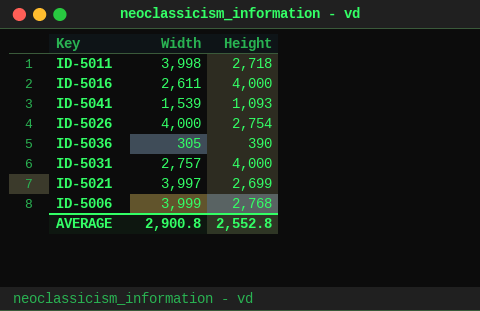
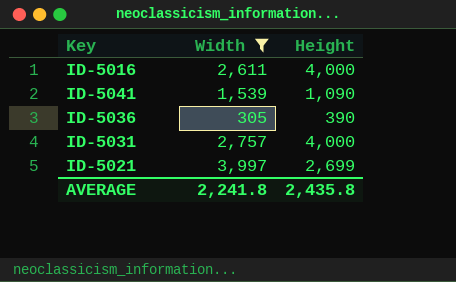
filter: none -> Width <= 3,997
ID-5041 | Height: 1,093 -> 1,090
AVERAGE | Width: 2,900.8 -> 2,241.8
AVERAGE | Height: 2,552.8 -> 2,435.8

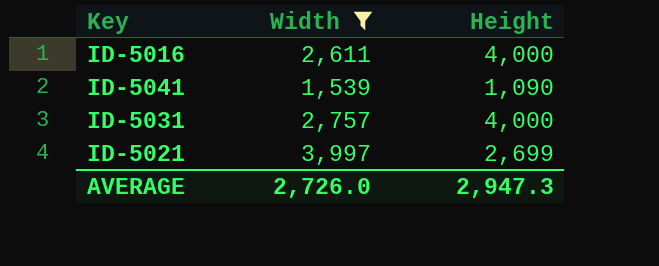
row ID-5036: 305 | 390 -> none
AVERAGE | Width: 2,241.8 -> 2,726.0
AVERAGE | Height: 2,435.8 -> 2,947.3

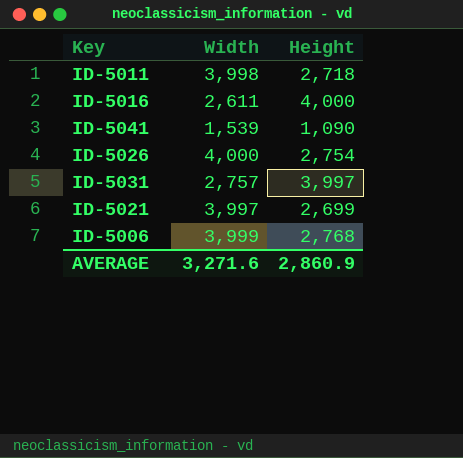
filter: Width <= 3,997 -> none
ID-5031 | Height: 4,000 -> 3,997
AVERAGE | Width: 2,726.0 -> 3,271.6
AVERAGE | Height: 2,947.3 -> 2,860.9

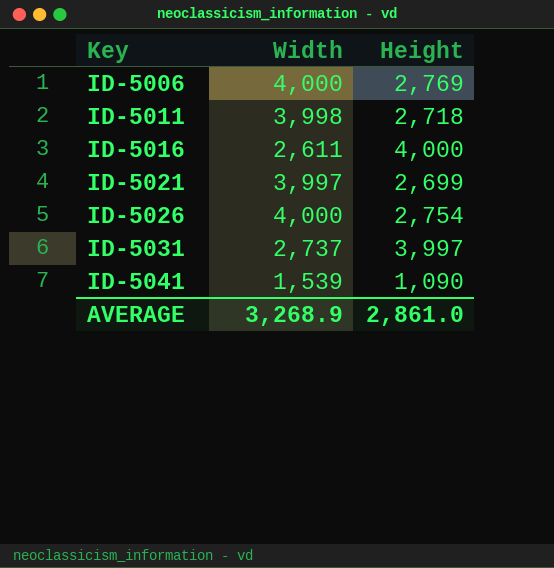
row order: none -> Key ascending
ID-5006 | Width: 3,999 -> 4,000
ID-5006 | Height: 2,768 -> 2,769
ID-5031 | Width: 2,757 -> 2,737
AVERAGE | Width: 3,271.6 -> 3,268.9
AVERAGE | Height: 2,860.9 -> 2,861.0

